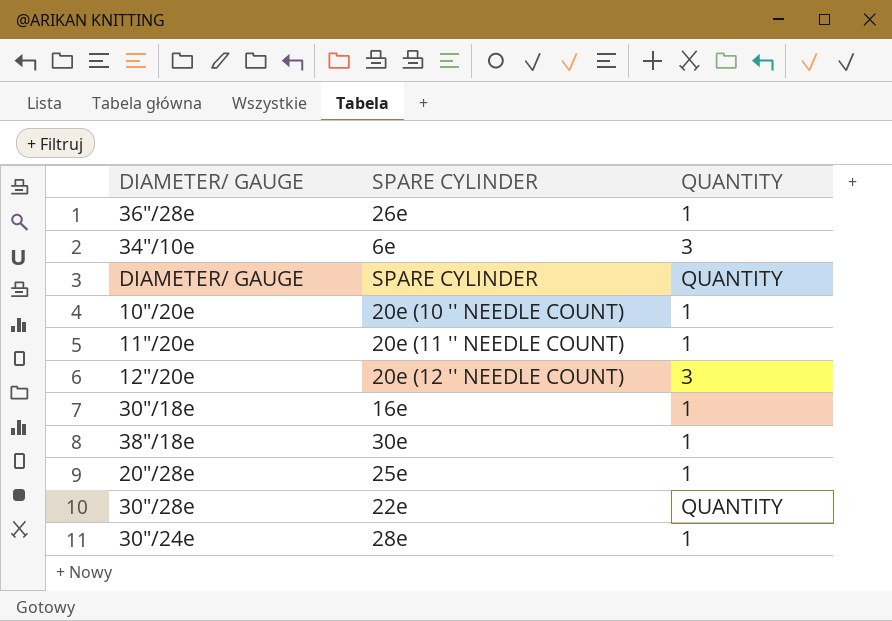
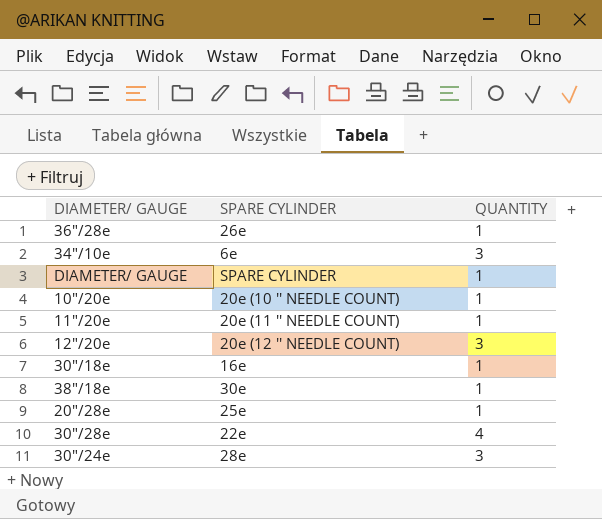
DIAMETER/ GAUGE | QUANTITY: QUANTITY -> 1
30"/28e | QUANTITY: QUANTITY -> 4
30"/24e | QUANTITY: 1 -> 3

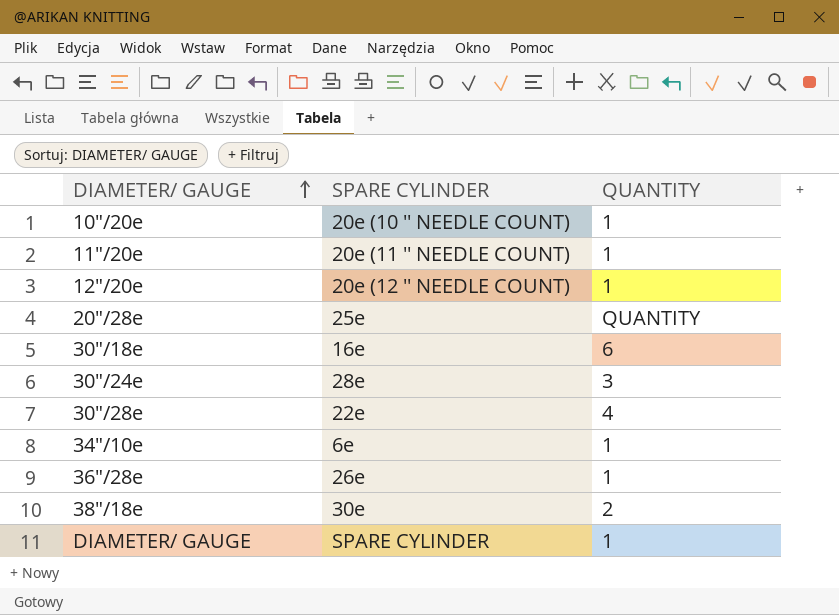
row order: none -> DIAMETER/ GAUGE ascending
12"/20e | QUANTITY: 3 -> 1
20"/28e | QUANTITY: 1 -> QUANTITY
30"/18e | QUANTITY: 1 -> 6
34"/10e | QUANTITY: 3 -> 1
38"/18e | QUANTITY: 1 -> 2

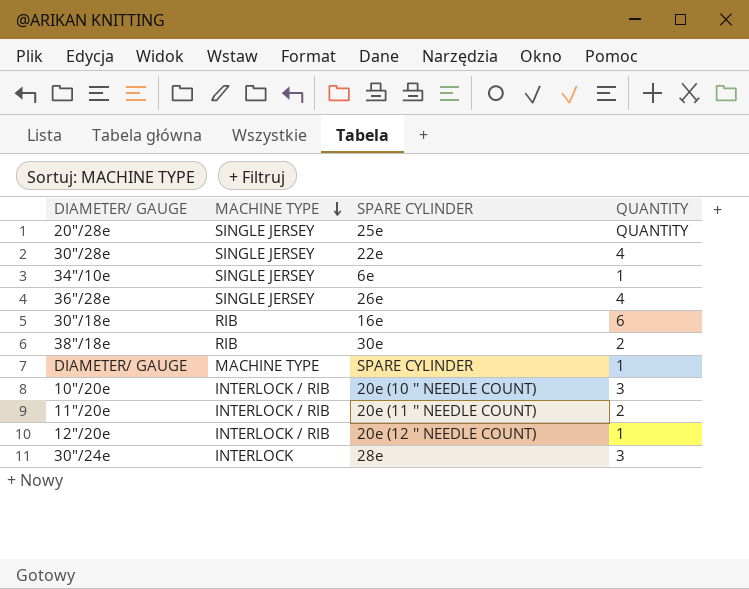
row order: DIAMETER/ GAUGE ascending -> MACHINE TYPE descending
column MACHINE TYPE | position: none -> 2
36"/28e | QUANTITY: 1 -> 4
10"/20e | QUANTITY: 1 -> 3
11"/20e | QUANTITY: 1 -> 2

